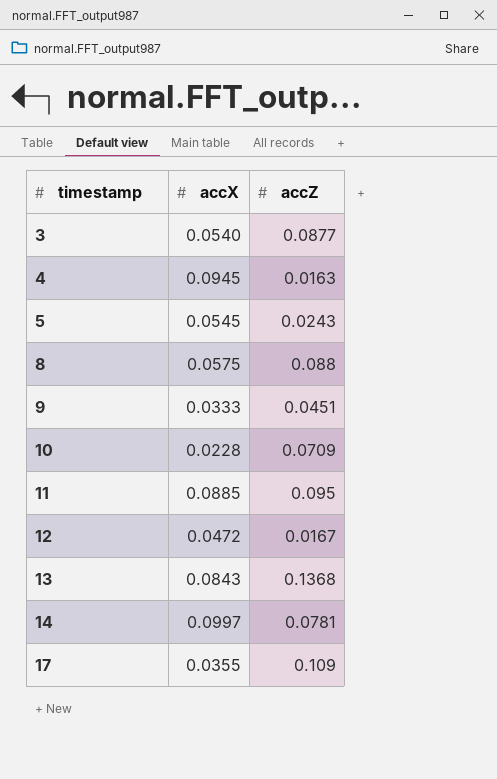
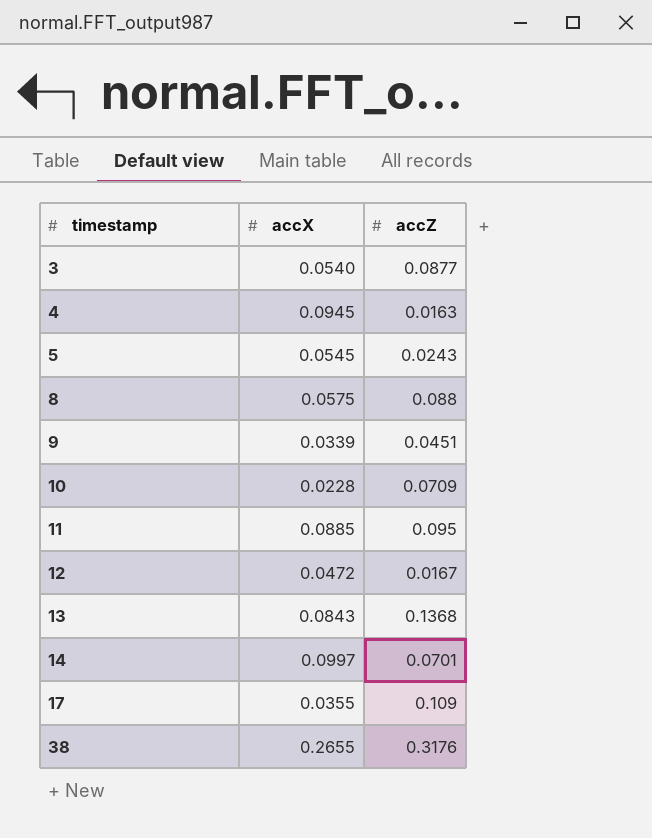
9 | accX: 0.0333 -> 0.0339
14 | accZ: 0.0781 -> 0.0701
row 38: none -> 0.2655 | 0.3176

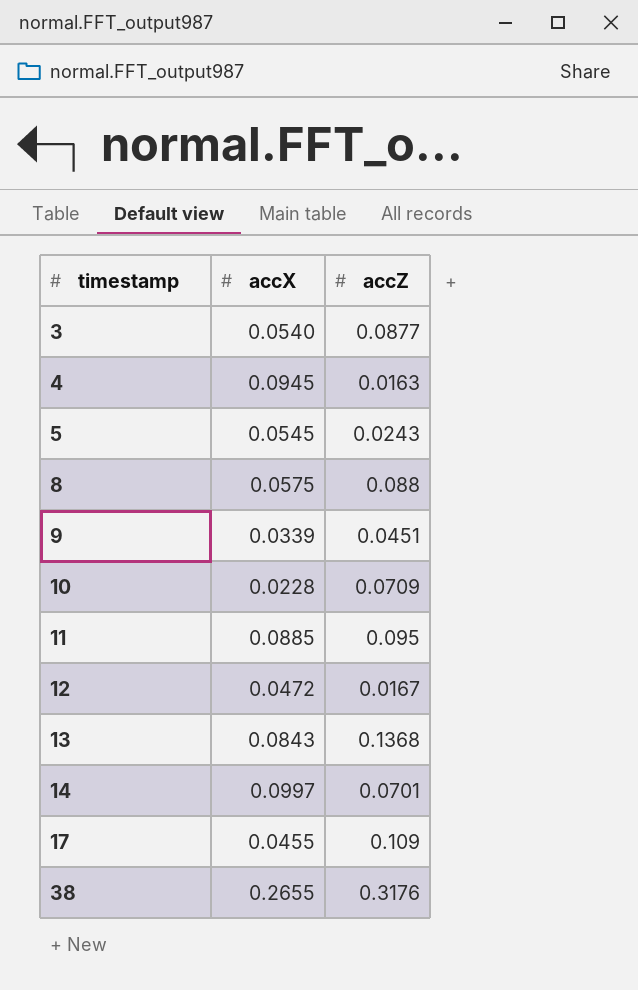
17 | accX: 0.0355 -> 0.0455

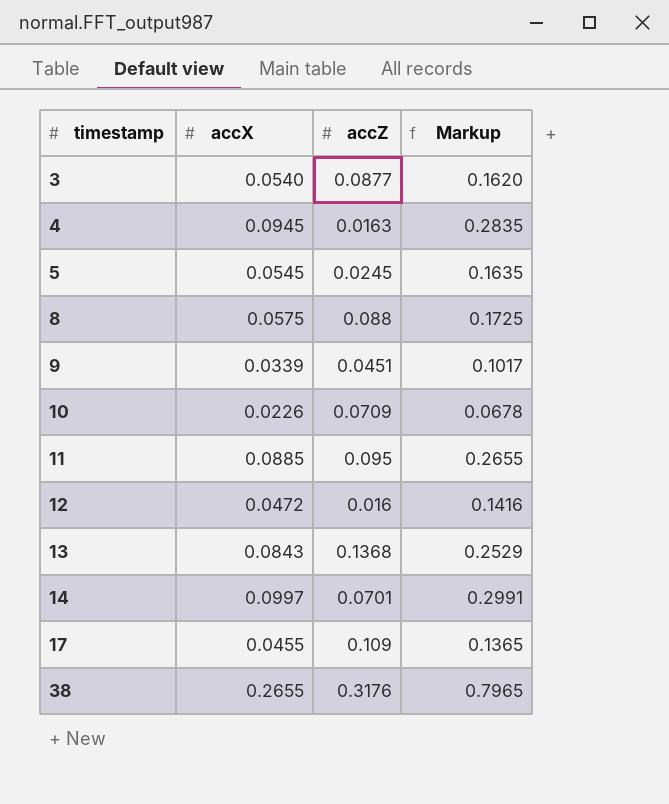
column Markup | formula: none -> [accX] * 3
5 | accZ: 0.0243 -> 0.0245
10 | accX: 0.0228 -> 0.0226
12 | accZ: 0.0167 -> 0.016

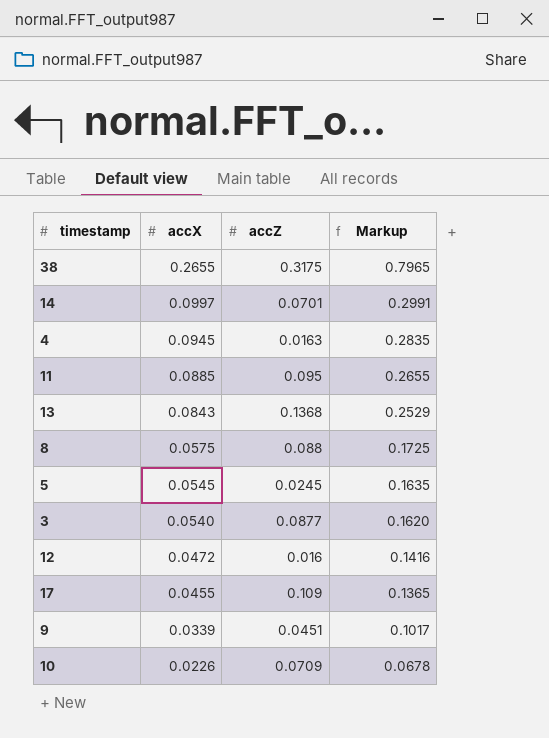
row order: timestamp ascending -> accX descending
38 | accZ: 0.3176 -> 0.3175

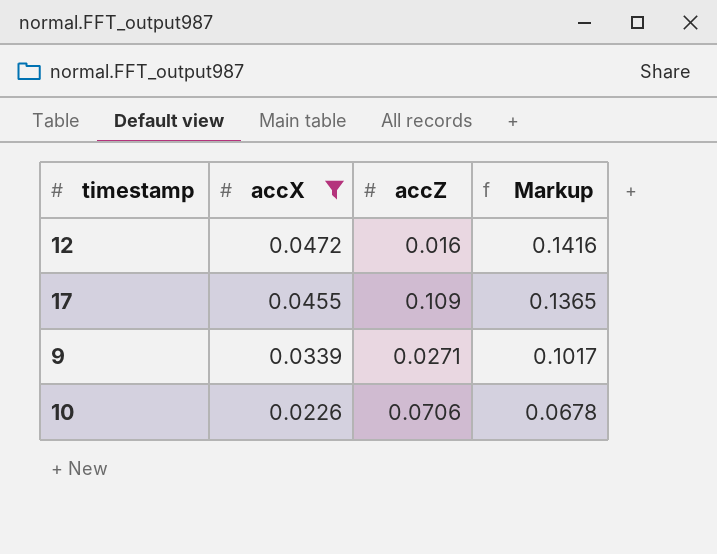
filter: none -> accX <= 0.0472
9 | accZ: 0.0451 -> 0.0271
10 | accZ: 0.0709 -> 0.0706

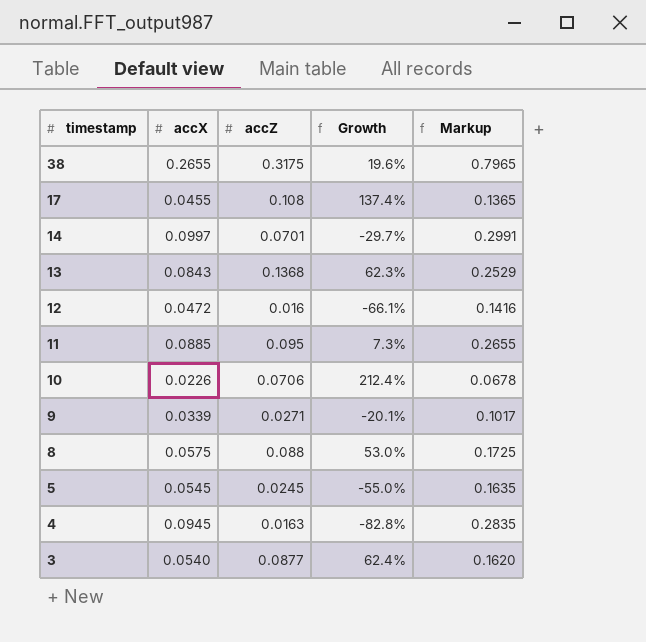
filter: accX <= 0.0472 -> none
row order: accX descending -> timestamp descending
column Growth | formula: none -> ([accZ] - [accX]) / [accX]
17 | accZ: 0.109 -> 0.108

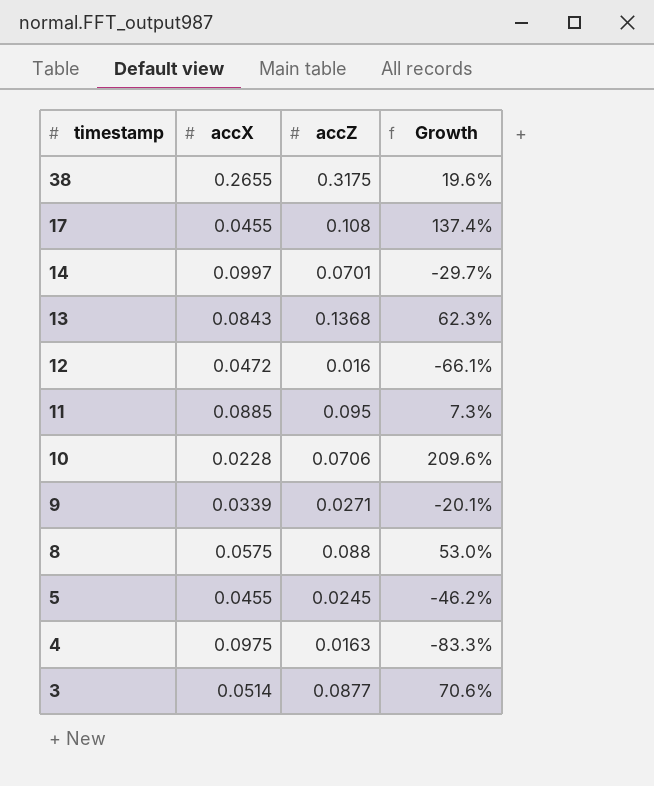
column Markup | formula: [accX] * 3 -> none
10 | accX: 0.0226 -> 0.0228
10 | Growth: 212.4% -> 209.6%
5 | accX: 0.0545 -> 0.0455
5 | Growth: -55.0% -> -46.2%
4 | accX: 0.0945 -> 0.0975
4 | Growth: -82.8% -> -83.3%
3 | accX: 0.0540 -> 0.0514
3 | Growth: 62.4% -> 70.6%

